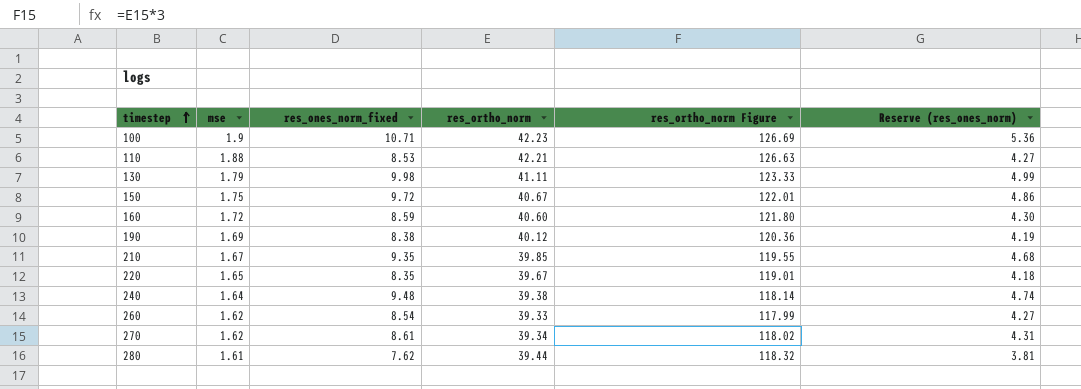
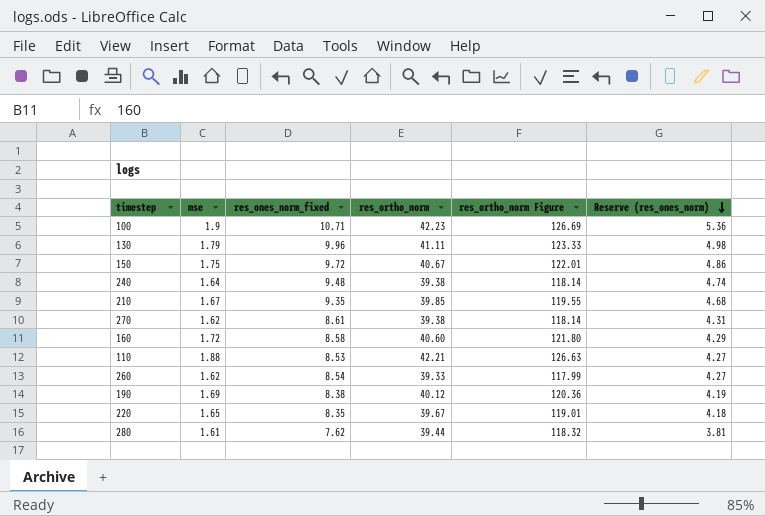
row order: timestep ascending -> Reserve (res_ones_norm) descending
130 | res_ones_norm_fixed: 9.98 -> 9.96
130 | Reserve (res_ones_norm): 4.99 -> 4.98
270 | res_ortho_norm: 39.34 -> 39.38
270 | res_ortho_norm Figure: 118.02 -> 118.14
160 | res_ones_norm_fixed: 8.59 -> 8.58
160 | Reserve (res_ones_norm): 4.30 -> 4.29

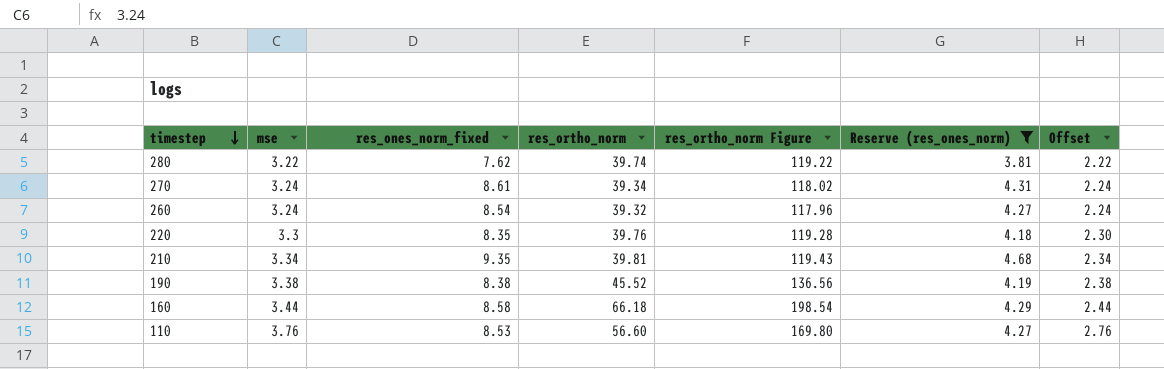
filter: none -> Reserve (res_ones_norm) <= 4.68
row order: Reserve (res_ones_norm) descending -> timestep descending
column Offset | formula: none -> [mse] - 1
280 | mse: 1.61 -> 3.22
280 | res_ortho_norm: 39.44 -> 39.74
280 | res_ortho_norm Figure: 118.32 -> 119.22
270 | mse: 1.62 -> 3.24
270 | res_ortho_norm: 39.38 -> 39.34
270 | res_ortho_norm Figure: 118.14 -> 118.02
260 | mse: 1.62 -> 3.24
260 | res_ortho_norm: 39.33 -> 39.32
260 | res_ortho_norm Figure: 117.99 -> 117.96
220 | mse: 1.65 -> 3.3
220 | res_ortho_norm: 39.67 -> 39.76
220 | res_ortho_norm Figure: 119.01 -> 119.28
210 | mse: 1.67 -> 3.34
210 | res_ortho_norm: 39.85 -> 39.81
210 | res_ortho_norm Figure: 119.55 -> 119.43
190 | mse: 1.69 -> 3.38
190 | res_ortho_norm: 40.12 -> 45.52
190 | res_ortho_norm Figure: 120.36 -> 136.56
160 | mse: 1.72 -> 3.44
160 | res_ortho_norm: 40.60 -> 66.18
160 | res_ortho_norm Figure: 121.80 -> 198.54
110 | mse: 1.88 -> 3.76
110 | res_ortho_norm: 42.21 -> 56.60
110 | res_ortho_norm Figure: 126.63 -> 169.80

